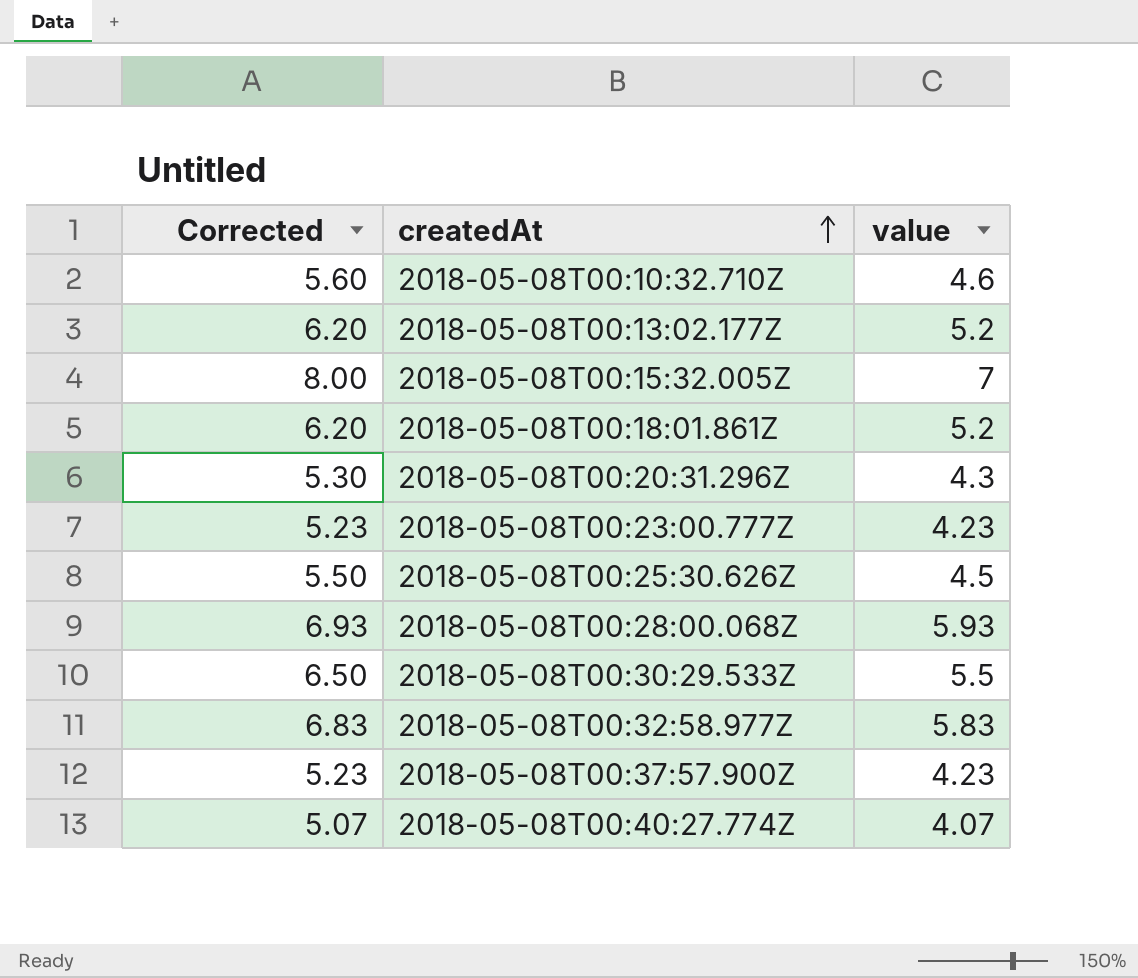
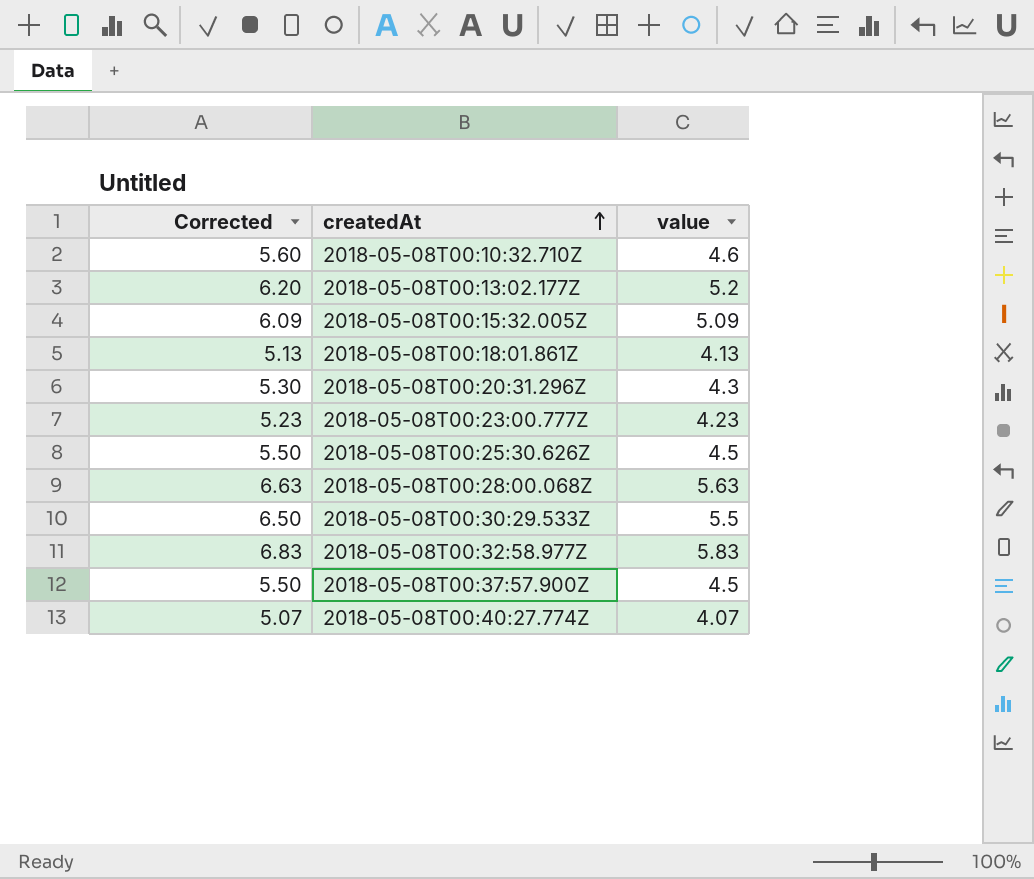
2018-05-08T00:15:32.005Z | Corrected: 8.00 -> 6.09
2018-05-08T00:15:32.005Z | value: 7 -> 5.09
2018-05-08T00:18:01.861Z | Corrected: 6.20 -> 5.13
2018-05-08T00:18:01.861Z | value: 5.2 -> 4.13
2018-05-08T00:28:00.068Z | Corrected: 6.93 -> 6.63
2018-05-08T00:28:00.068Z | value: 5.93 -> 5.63
2018-05-08T00:37:57.900Z | Corrected: 5.23 -> 5.50
2018-05-08T00:37:57.900Z | value: 4.23 -> 4.5

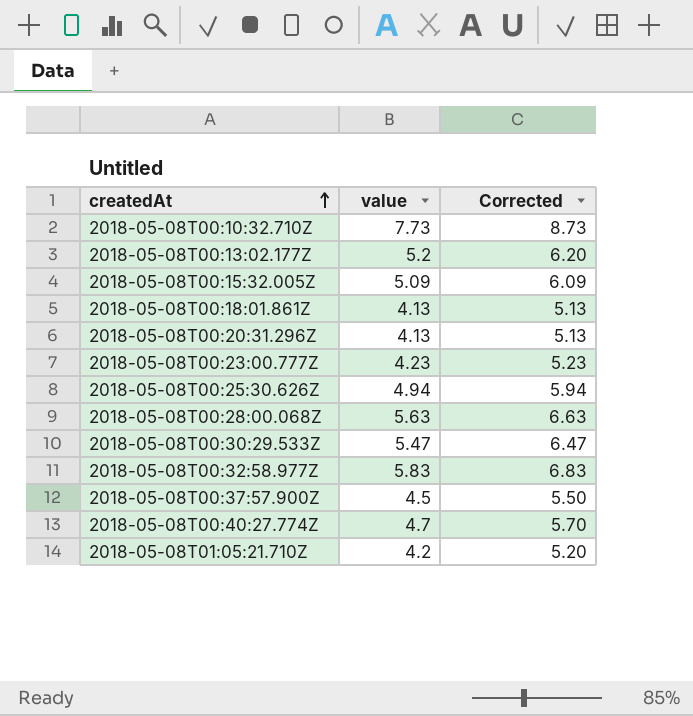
column Corrected | position: 1 -> 3
2018-05-08T00:10:32.710Z | value: 4.6 -> 7.73
2018-05-08T00:10:32.710Z | Corrected: 5.60 -> 8.73
2018-05-08T00:20:31.296Z | value: 4.3 -> 4.13
2018-05-08T00:20:31.296Z | Corrected: 5.30 -> 5.13
2018-05-08T00:25:30.626Z | value: 4.5 -> 4.94
2018-05-08T00:25:30.626Z | Corrected: 5.50 -> 5.94
2018-05-08T00:30:29.533Z | value: 5.5 -> 5.47
2018-05-08T00:30:29.533Z | Corrected: 6.50 -> 6.47
2018-05-08T00:40:27.774Z | value: 4.07 -> 4.7
2018-05-08T00:40:27.774Z | Corrected: 5.07 -> 5.70
row 2018-05-08T01:05:21.710Z: none -> 4.2 | 5.20

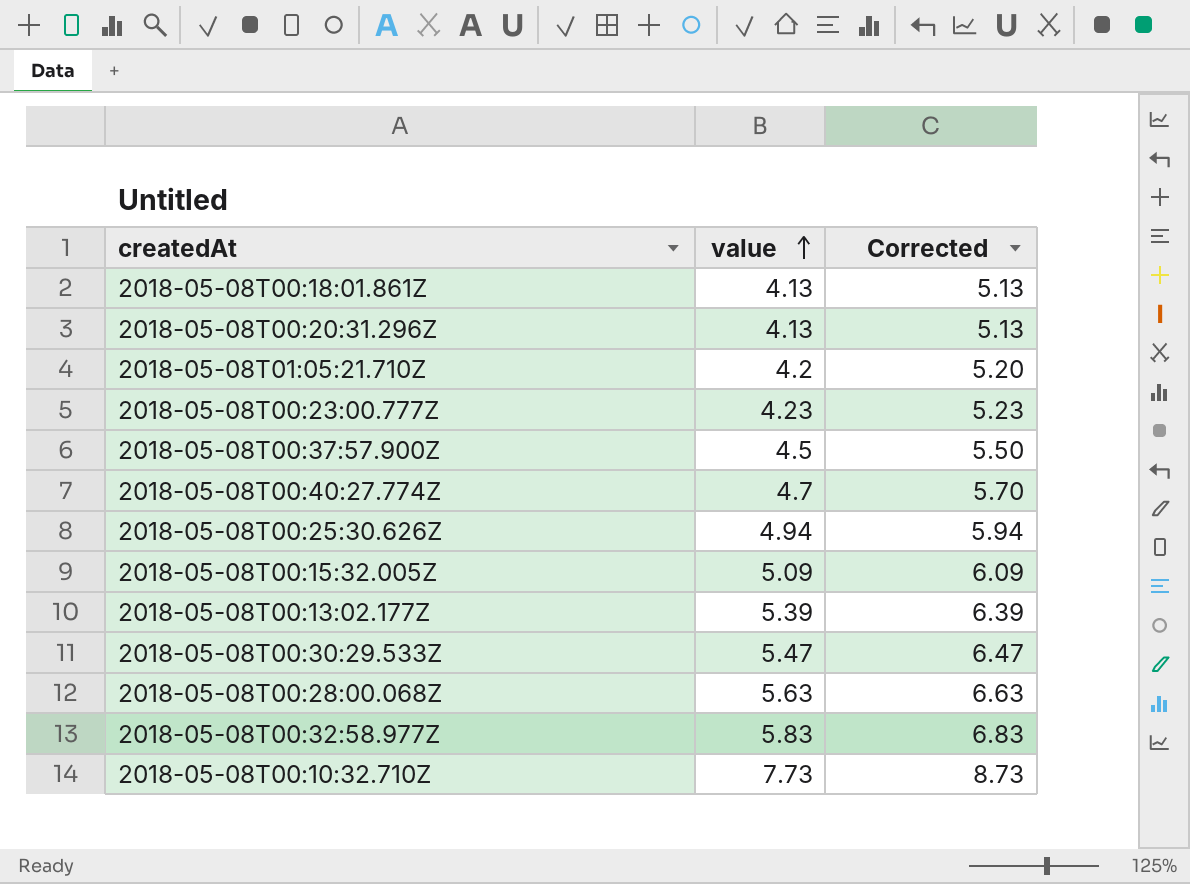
row order: createdAt ascending -> value ascending
2018-05-08T00:13:02.177Z | value: 5.2 -> 5.39
2018-05-08T00:13:02.177Z | Corrected: 6.20 -> 6.39

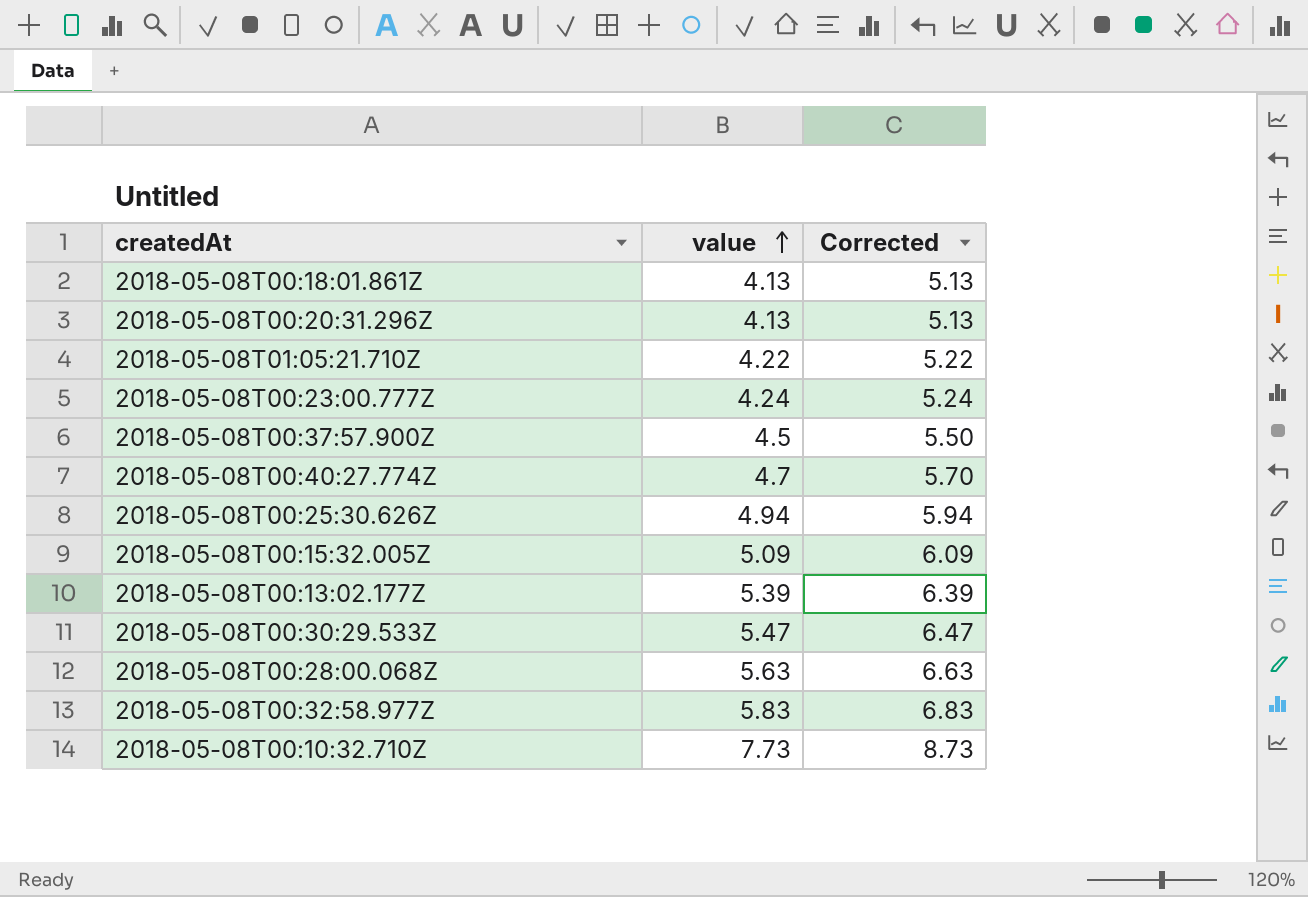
2018-05-08T01:05:21.710Z | value: 4.2 -> 4.22
2018-05-08T01:05:21.710Z | Corrected: 5.20 -> 5.22
2018-05-08T00:23:00.777Z | value: 4.23 -> 4.24
2018-05-08T00:23:00.777Z | Corrected: 5.23 -> 5.24

